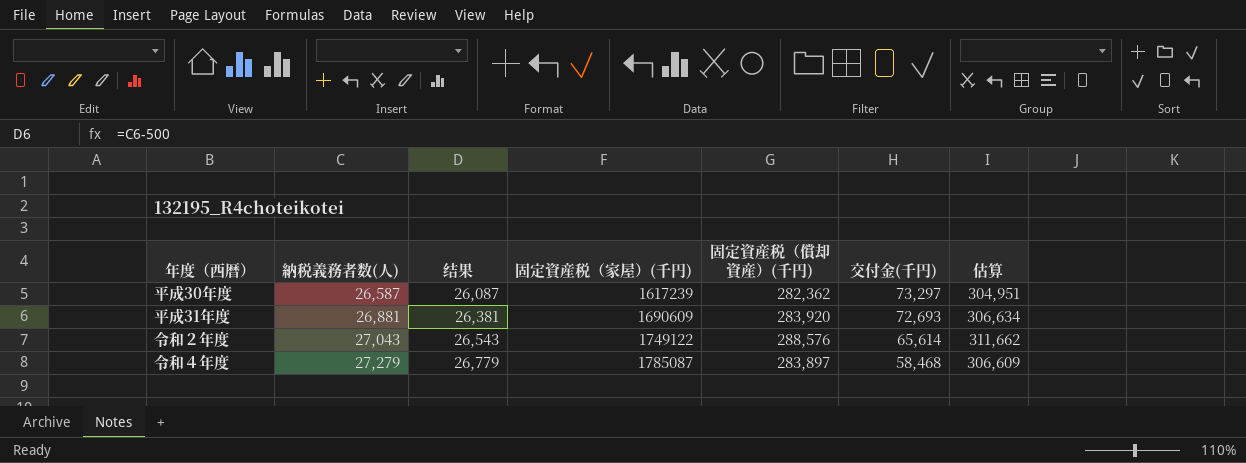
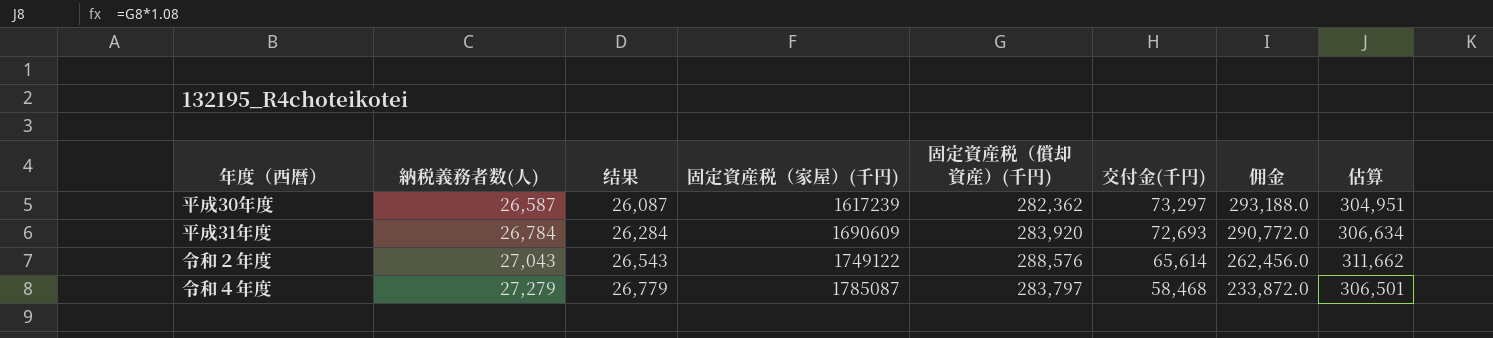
column 佣金 | formula: none -> [交付金(千円)] * 4
平成31年度 | 納税義務者数(人): 26,881 -> 26,784
平成31年度 | 结果: 26,381 -> 26,284
令和４年度 | 固定資産税（償却資産）(千円): 283,897 -> 283,797
令和４年度 | 估算: 306,609 -> 306,501

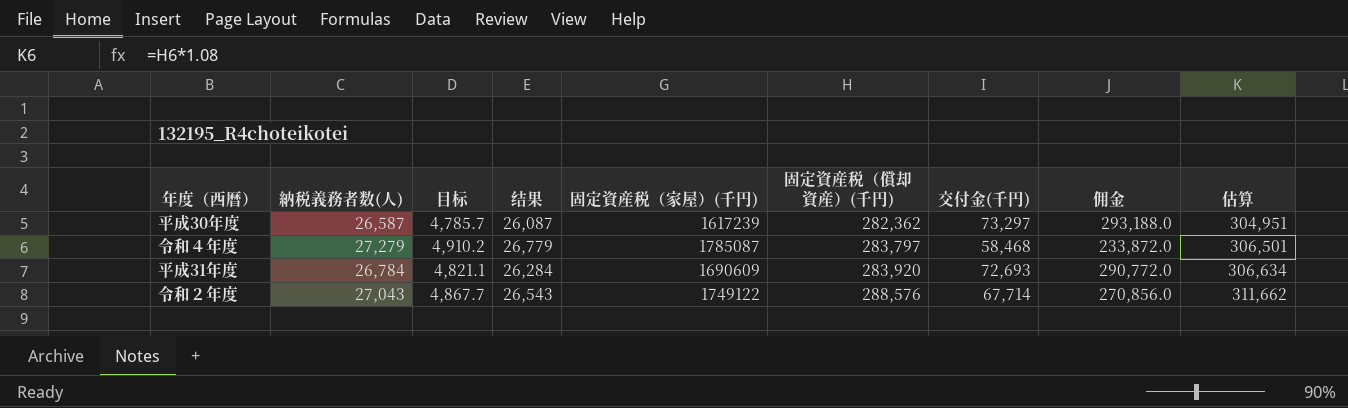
row order: 納税義務者数(人) ascending -> 固定資産税（償却資産）(千円) ascending
column 目标 | formula: none -> [納税義務者数(人)] * 0.18
令和２年度 | 交付金(千円): 65,614 -> 67,714
令和２年度 | 佣金: 262,456.0 -> 270,856.0

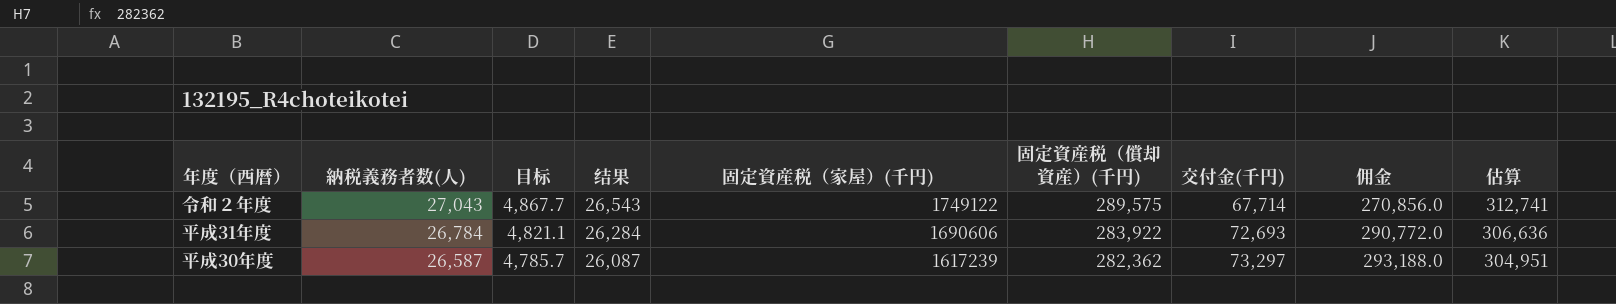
row order: 固定資産税（償却資産）(千円) ascending -> 納税義務者数(人) descending
row 令和４年度: 27,279 | 4,910.2 | 26,779 | 1785087 | 283,797 | 58,468 | 233,872.0 | 306,501 -> none
令和２年度 | 固定資産税（償却資産）(千円): 288,576 -> 289,575
令和２年度 | 估算: 311,662 -> 312,741
平成31年度 | 固定資産税（家屋）(千円): 1690609 -> 1690606
平成31年度 | 固定資産税（償却資産）(千円): 283,920 -> 283,922
平成31年度 | 估算: 306,634 -> 306,636

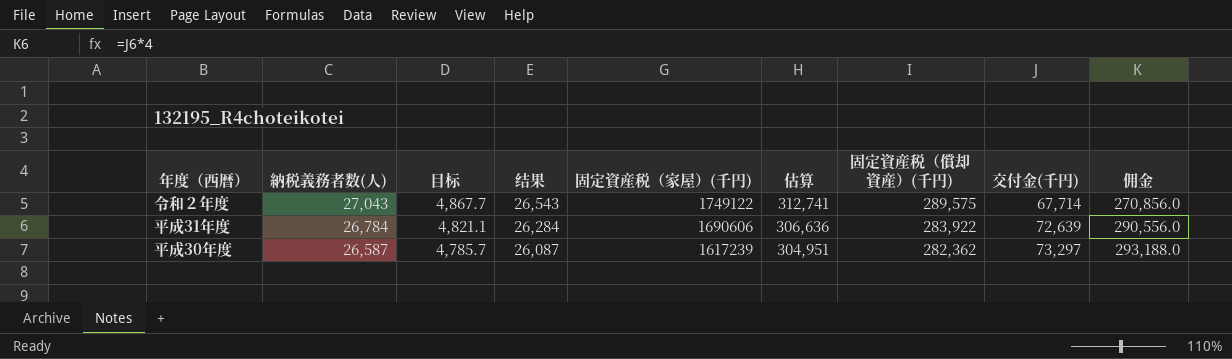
column 估算 | position: 9 -> 6
平成31年度 | 交付金(千円): 72,693 -> 72,639
平成31年度 | 佣金: 290,772.0 -> 290,556.0

